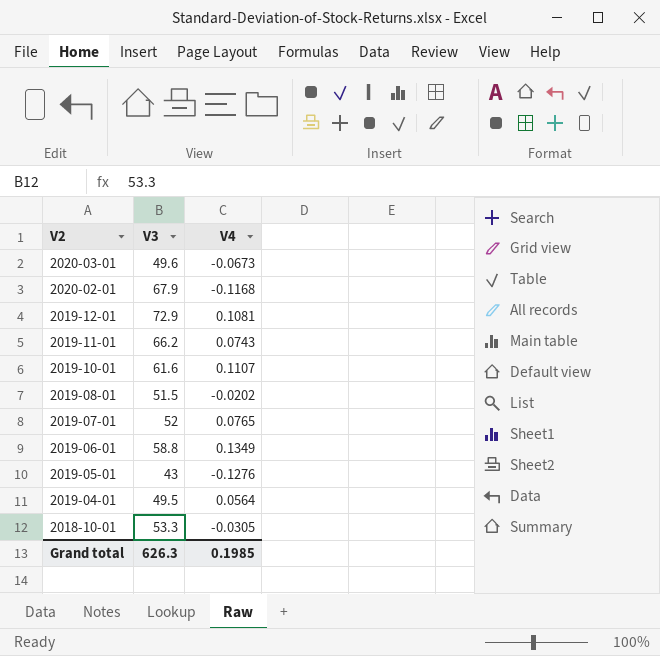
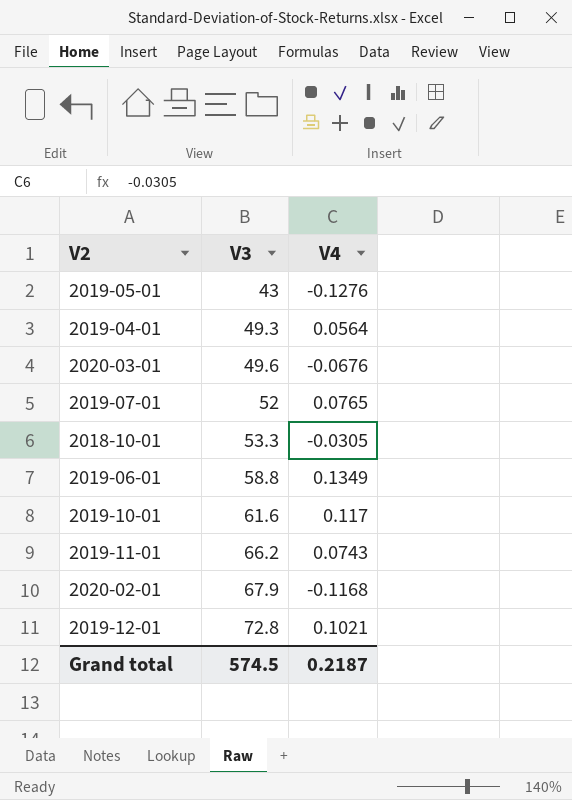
row order: V2 descending -> V3 ascending
row 2019-08-01: 51.5 | -0.0202 -> none
2019-04-01 | V3: 49.5 -> 49.3
2020-03-01 | V4: -0.0673 -> -0.0676
2019-10-01 | V4: 0.1107 -> 0.117
2019-12-01 | V3: 72.9 -> 72.8
2019-12-01 | V4: 0.1081 -> 0.1021
Grand total | V3: 626.3 -> 574.5
Grand total | V4: 0.1985 -> 0.2187

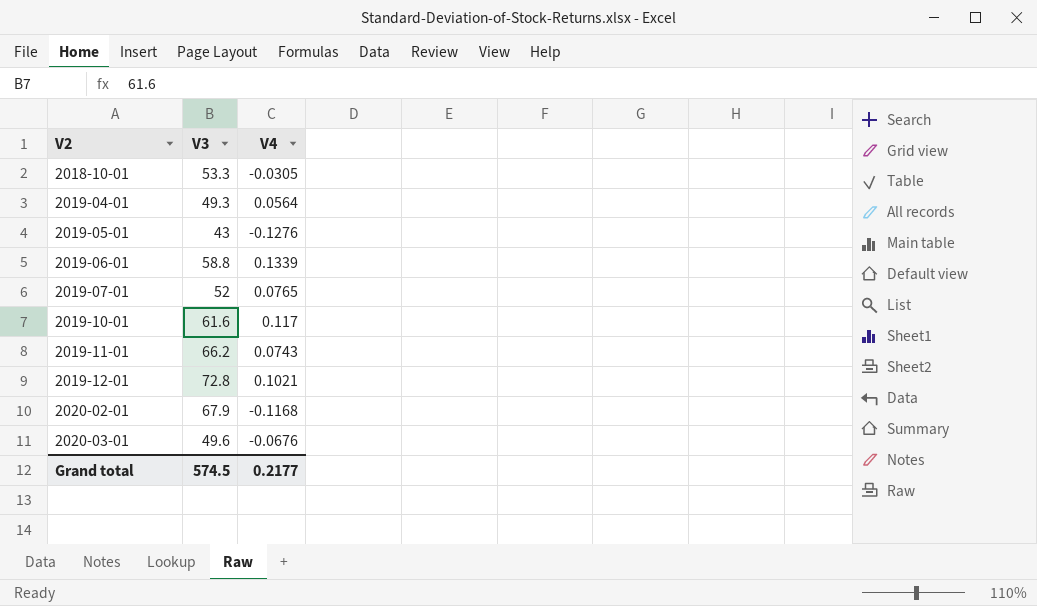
row order: V3 ascending -> V2 ascending
2019-06-01 | V4: 0.1349 -> 0.1339
Grand total | V4: 0.2187 -> 0.2177

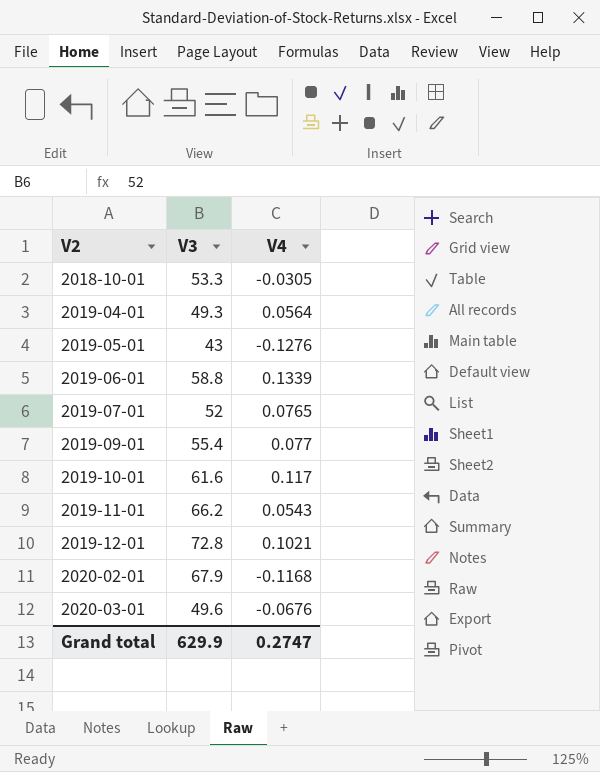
row 2019-09-01: none -> 55.4 | 0.077
2019-11-01 | V4: 0.0743 -> 0.0543
Grand total | V3: 574.5 -> 629.9
Grand total | V4: 0.2177 -> 0.2747

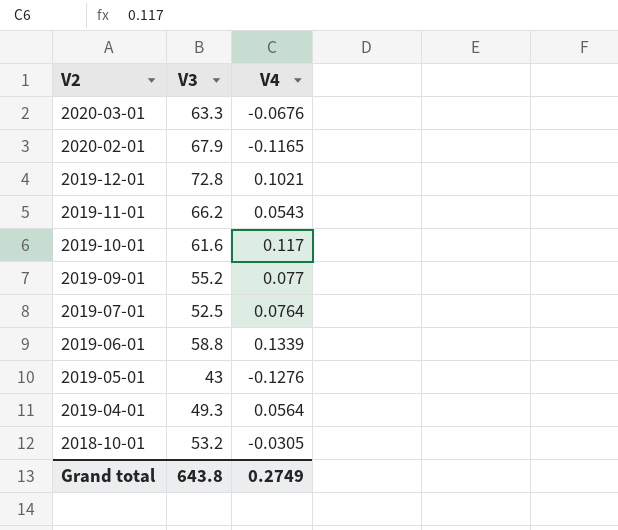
row order: V2 ascending -> V2 descending
2020-03-01 | V3: 49.6 -> 63.3
2020-02-01 | V4: -0.1168 -> -0.1165
2019-09-01 | V3: 55.4 -> 55.2
2019-07-01 | V3: 52 -> 52.5
2019-07-01 | V4: 0.0765 -> 0.0764
2018-10-01 | V3: 53.3 -> 53.2
Grand total | V3: 629.9 -> 643.8
Grand total | V4: 0.2747 -> 0.2749

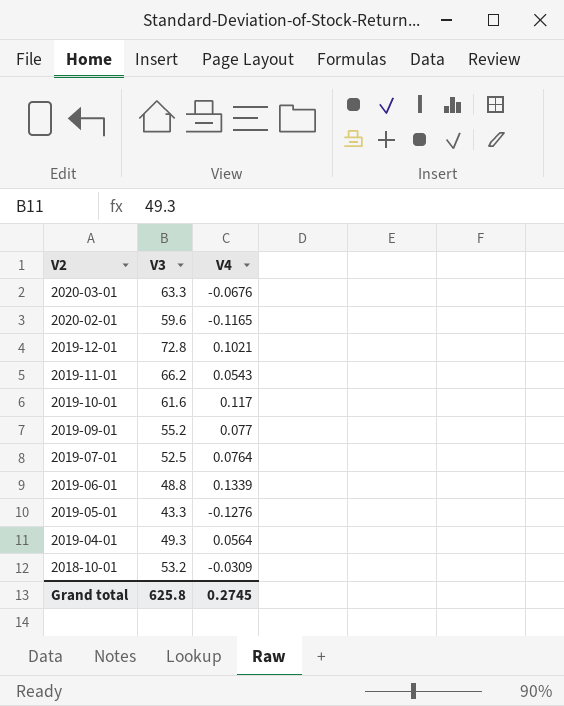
2020-02-01 | V3: 67.9 -> 59.6
2019-06-01 | V3: 58.8 -> 48.8
2019-05-01 | V3: 43 -> 43.3
2018-10-01 | V4: -0.0305 -> -0.0309
Grand total | V3: 643.8 -> 625.8
Grand total | V4: 0.2749 -> 0.2745

